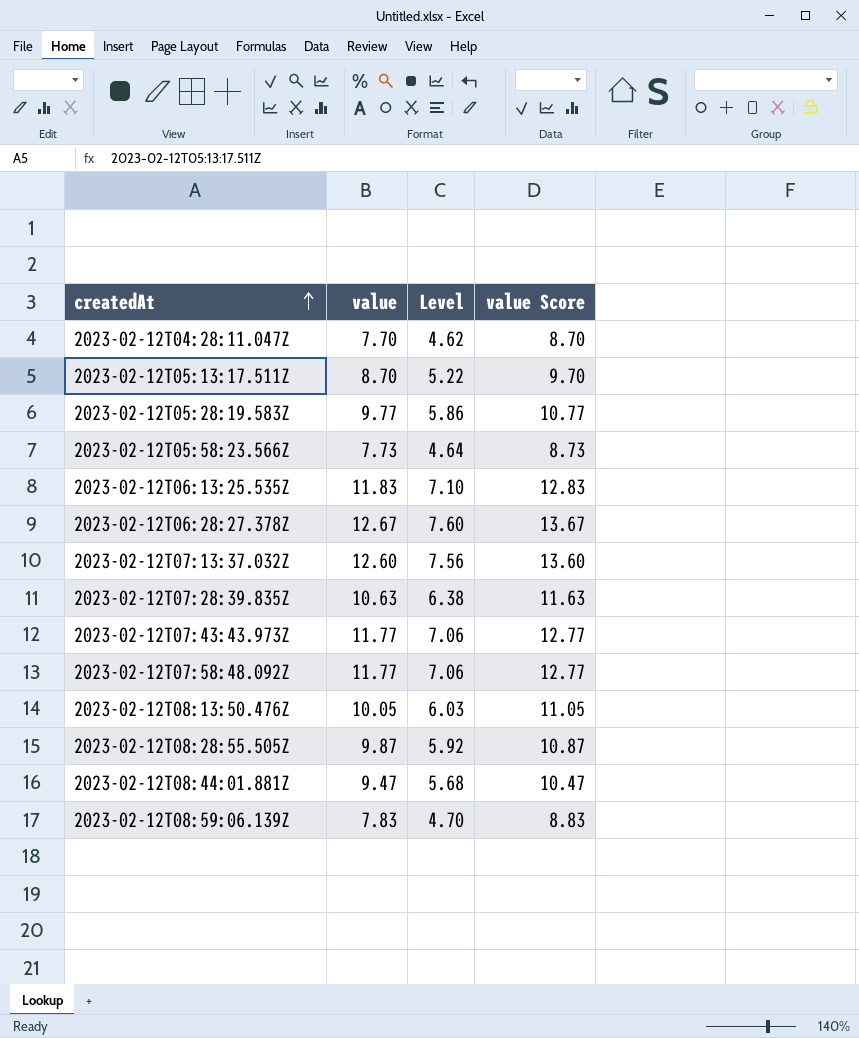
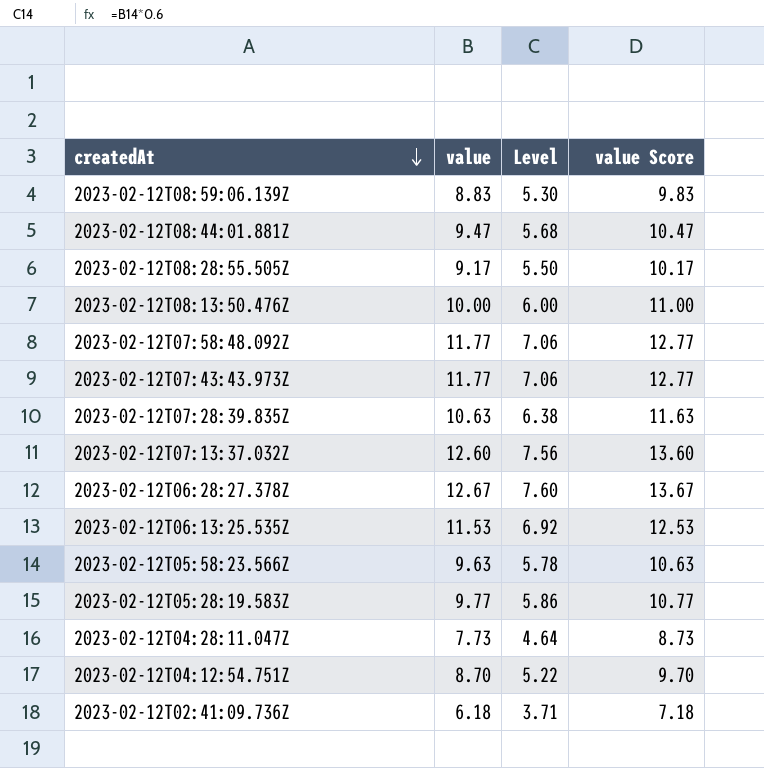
row order: createdAt ascending -> createdAt descending
row 2023-02-12T05:13:17.511Z: 8.70 | 5.22 | 9.70 -> none
2023-02-12T08:59:06.139Z | value: 7.83 -> 8.83
2023-02-12T08:59:06.139Z | Level: 4.70 -> 5.30
2023-02-12T08:59:06.139Z | value Score: 8.83 -> 9.83
2023-02-12T08:28:55.505Z | value: 9.87 -> 9.17
2023-02-12T08:28:55.505Z | Level: 5.92 -> 5.50
2023-02-12T08:28:55.505Z | value Score: 10.87 -> 10.17
2023-02-12T08:13:50.476Z | value: 10.05 -> 10.00
2023-02-12T08:13:50.476Z | Level: 6.03 -> 6.00
2023-02-12T08:13:50.476Z | value Score: 11.05 -> 11.00
2023-02-12T06:13:25.535Z | value: 11.83 -> 11.53
2023-02-12T06:13:25.535Z | Level: 7.10 -> 6.92
2023-02-12T06:13:25.535Z | value Score: 12.83 -> 12.53
2023-02-12T05:58:23.566Z | value: 7.73 -> 9.63
2023-02-12T05:58:23.566Z | Level: 4.64 -> 5.78
2023-02-12T05:58:23.566Z | value Score: 8.73 -> 10.63
2023-02-12T04:28:11.047Z | value: 7.70 -> 7.73
2023-02-12T04:28:11.047Z | Level: 4.62 -> 4.64
2023-02-12T04:28:11.047Z | value Score: 8.70 -> 8.73
row 2023-02-12T04:12:54.751Z: none -> 8.70 | 5.22 | 9.70
row 2023-02-12T02:41:09.736Z: none -> 6.18 | 3.71 | 7.18

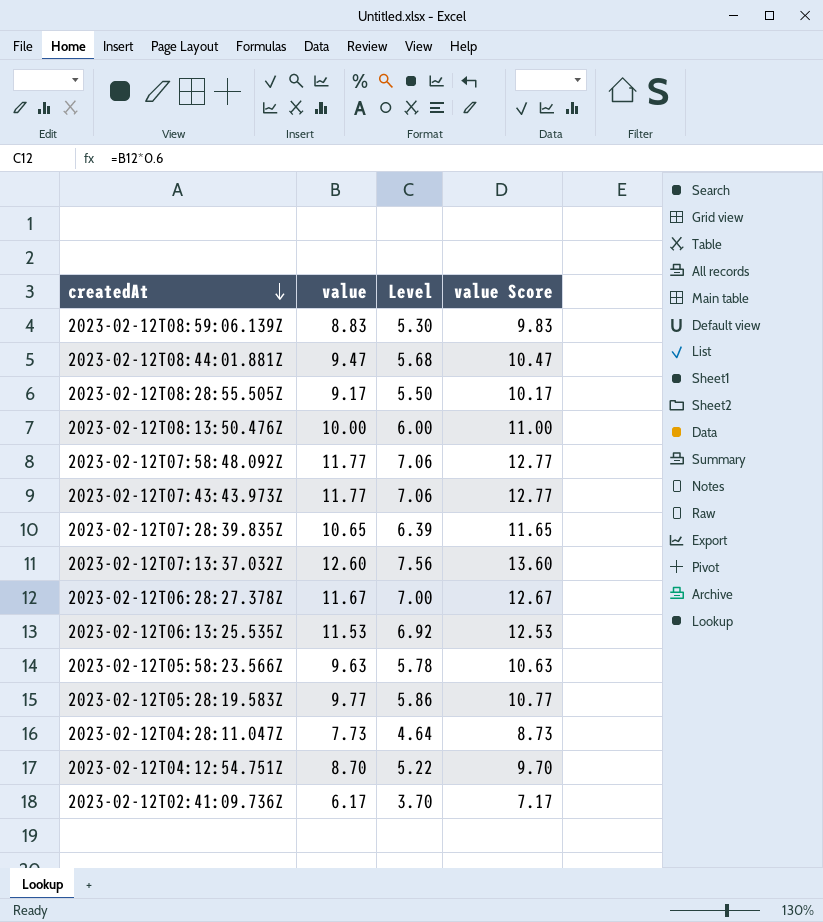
2023-02-12T07:28:39.835Z | value: 10.63 -> 10.65
2023-02-12T07:28:39.835Z | Level: 6.38 -> 6.39
2023-02-12T07:28:39.835Z | value Score: 11.63 -> 11.65
2023-02-12T06:28:27.378Z | value: 12.67 -> 11.67
2023-02-12T06:28:27.378Z | Level: 7.60 -> 7.00
2023-02-12T06:28:27.378Z | value Score: 13.67 -> 12.67
2023-02-12T02:41:09.736Z | value: 6.18 -> 6.17
2023-02-12T02:41:09.736Z | Level: 3.71 -> 3.70
2023-02-12T02:41:09.736Z | value Score: 7.18 -> 7.17

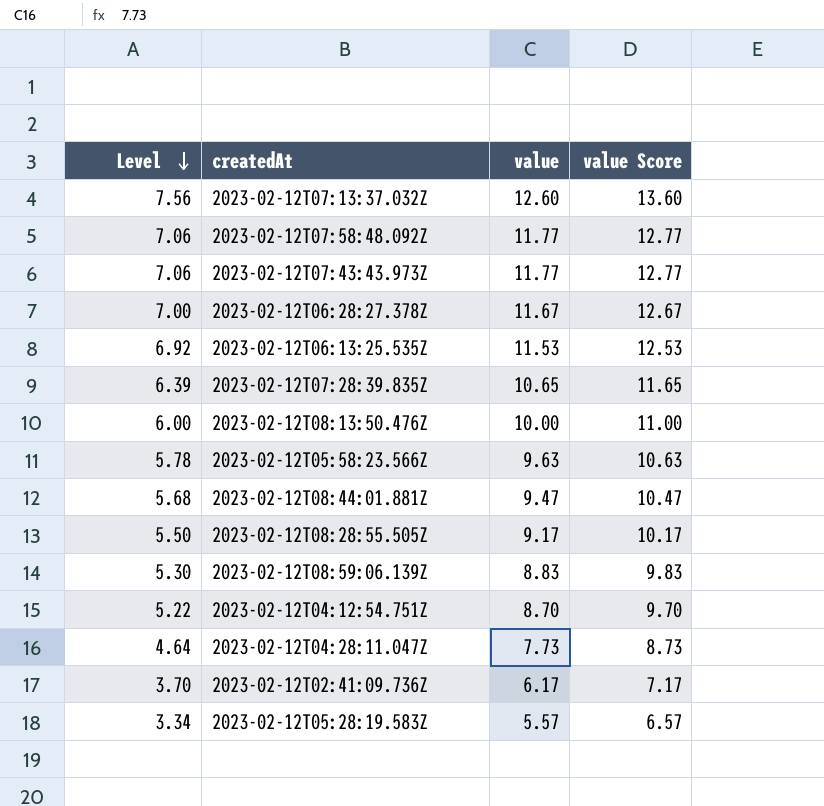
row order: createdAt descending -> Level descending
column Level | position: 3 -> 1
2023-02-12T05:28:19.583Z | Level: 5.86 -> 3.34
2023-02-12T05:28:19.583Z | value: 9.77 -> 5.57
2023-02-12T05:28:19.583Z | value Score: 10.77 -> 6.57

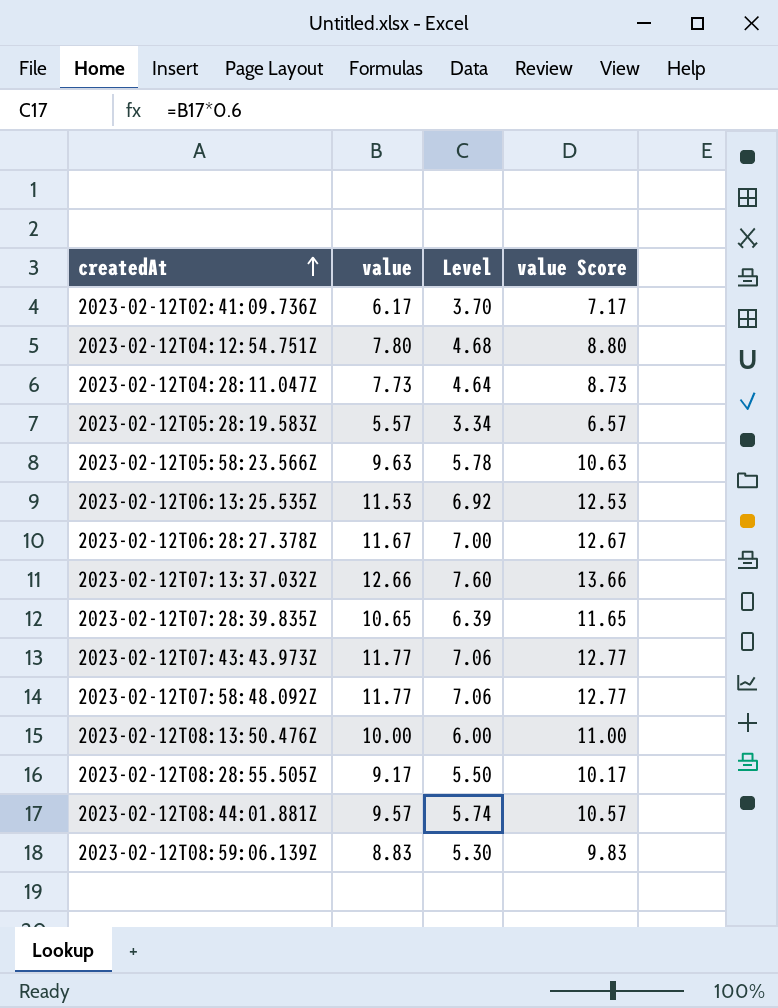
row order: Level descending -> createdAt ascending
column Level | position: 1 -> 3
2023-02-12T04:12:54.751Z | value: 8.70 -> 7.80
2023-02-12T04:12:54.751Z | Level: 5.22 -> 4.68
2023-02-12T04:12:54.751Z | value Score: 9.70 -> 8.80
2023-02-12T07:13:37.032Z | value: 12.60 -> 12.66
2023-02-12T07:13:37.032Z | Level: 7.56 -> 7.60
2023-02-12T07:13:37.032Z | value Score: 13.60 -> 13.66
2023-02-12T08:44:01.881Z | value: 9.47 -> 9.57
2023-02-12T08:44:01.881Z | Level: 5.68 -> 5.74
2023-02-12T08:44:01.881Z | value Score: 10.47 -> 10.57

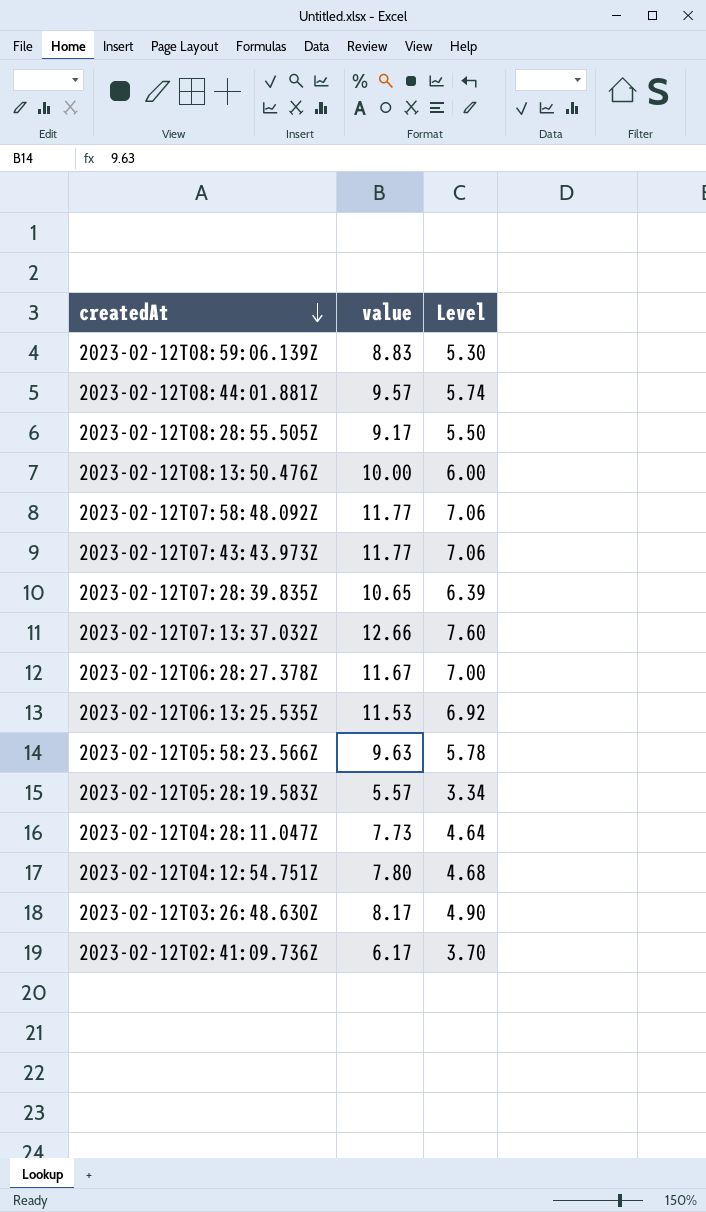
row order: createdAt ascending -> createdAt descending
column value Score | formula: [value] + 1 -> none
row 2023-02-12T03:26:48.630Z: none -> 8.17 | 4.90

